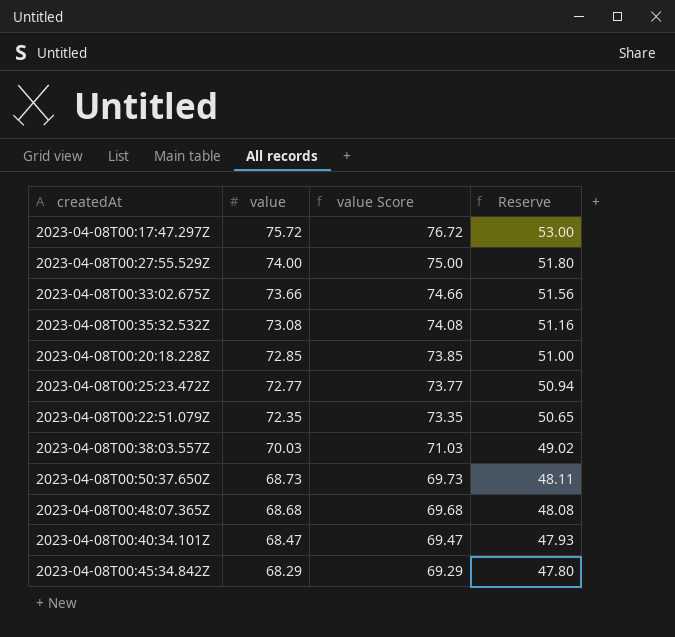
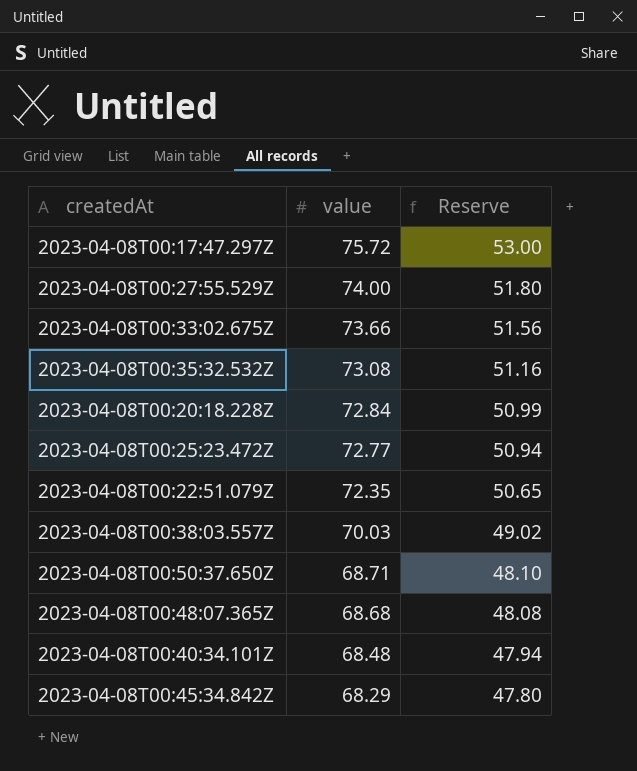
column value Score | formula: [value] + 1 -> none
2023-04-08T00:20:18.228Z | value: 72.85 -> 72.84
2023-04-08T00:20:18.228Z | Reserve: 51.00 -> 50.99
2023-04-08T00:50:37.650Z | value: 68.73 -> 68.71
2023-04-08T00:50:37.650Z | Reserve: 48.11 -> 48.10
2023-04-08T00:40:34.101Z | value: 68.47 -> 68.48
2023-04-08T00:40:34.101Z | Reserve: 47.93 -> 47.94

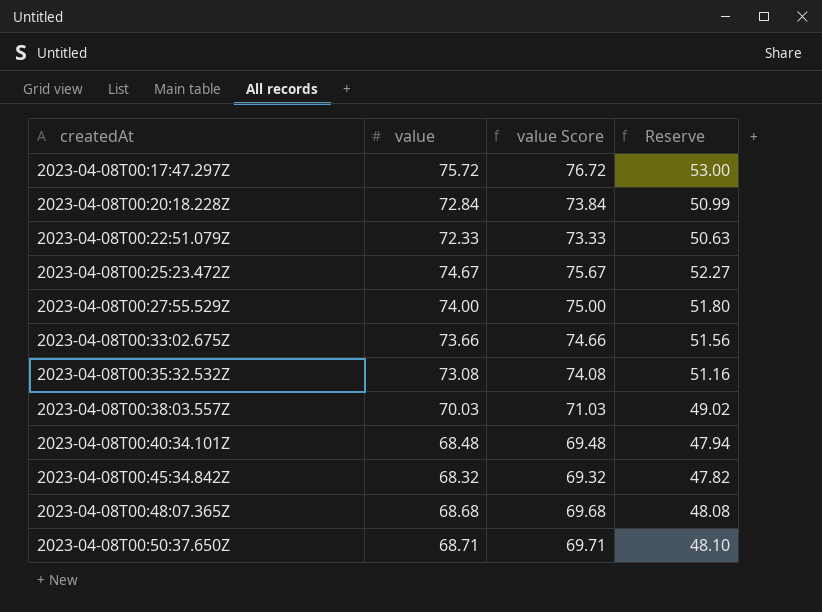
row order: value descending -> createdAt ascending
column value Score | formula: none -> [value] + 1
2023-04-08T00:22:51.079Z | value: 72.35 -> 72.33
2023-04-08T00:22:51.079Z | Reserve: 50.65 -> 50.63
2023-04-08T00:25:23.472Z | value: 72.77 -> 74.67
2023-04-08T00:25:23.472Z | Reserve: 50.94 -> 52.27
2023-04-08T00:45:34.842Z | value: 68.29 -> 68.32
2023-04-08T00:45:34.842Z | Reserve: 47.80 -> 47.82

